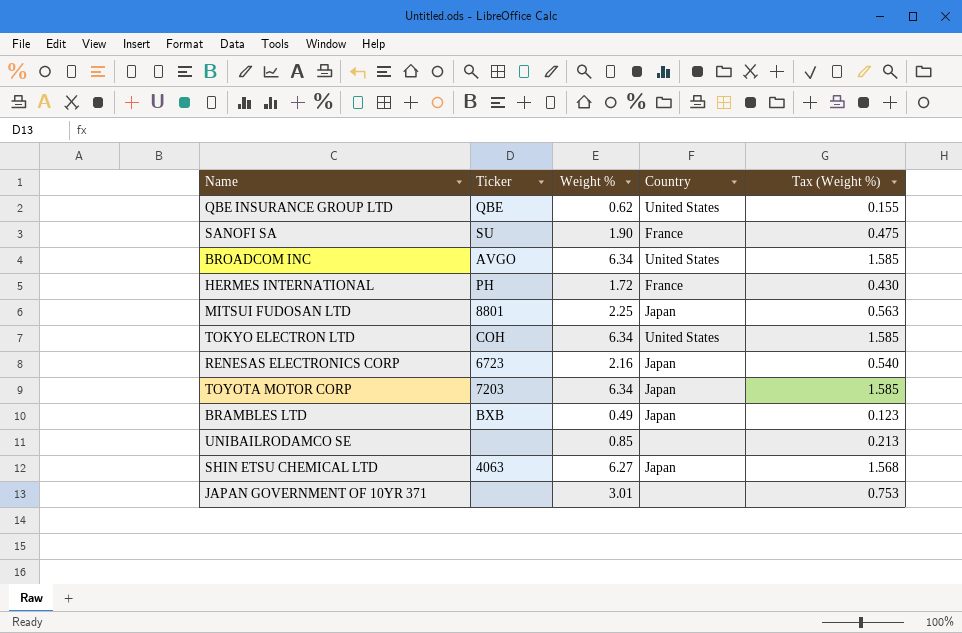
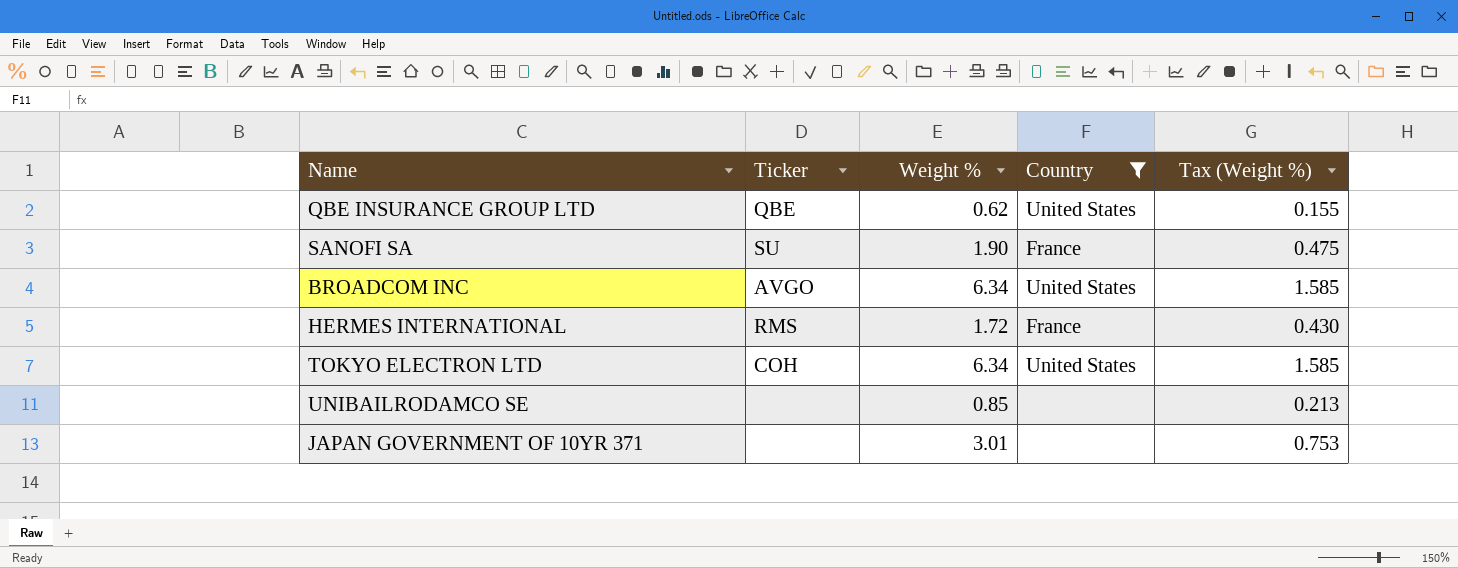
filter: none -> Country != Japan
HERMES INTERNATIONAL | Ticker: PH -> RMS

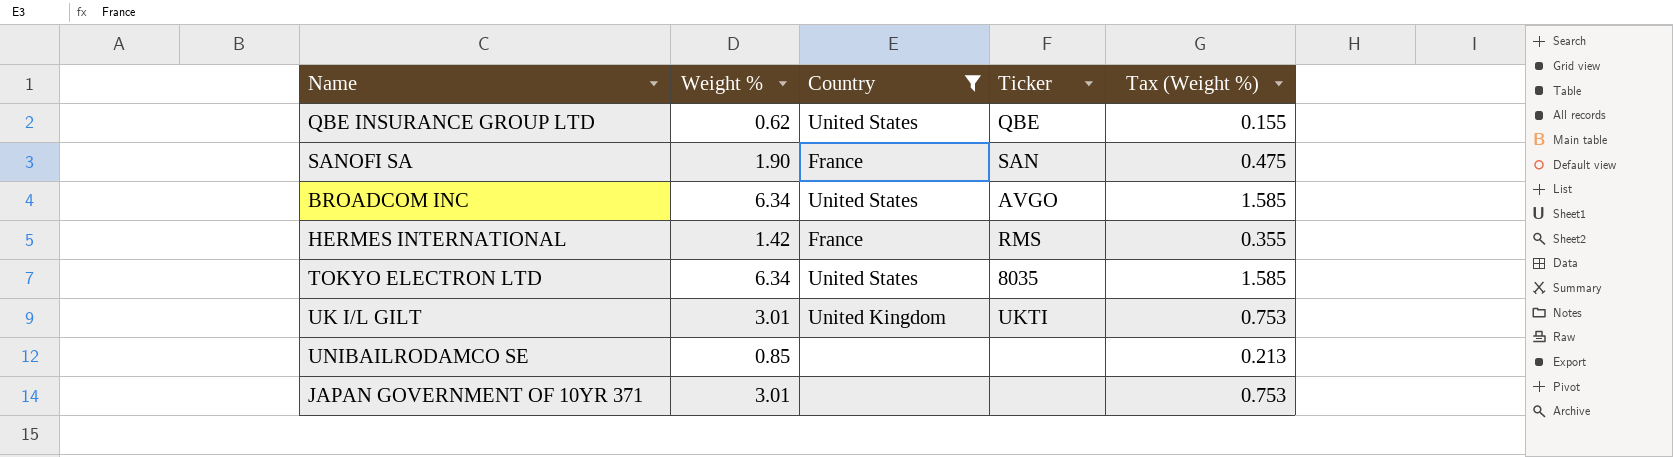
column Ticker | position: 2 -> 4
SANOFI SA | Ticker: SU -> SAN
HERMES INTERNATIONAL | Weight %: 1.72 -> 1.42
HERMES INTERNATIONAL | Tax (Weight %): 0.430 -> 0.355
TOKYO ELECTRON LTD | Ticker: COH -> 8035
row UK I/L GILT: none -> 3.01 | United Kingdom | UKTI | 0.753

